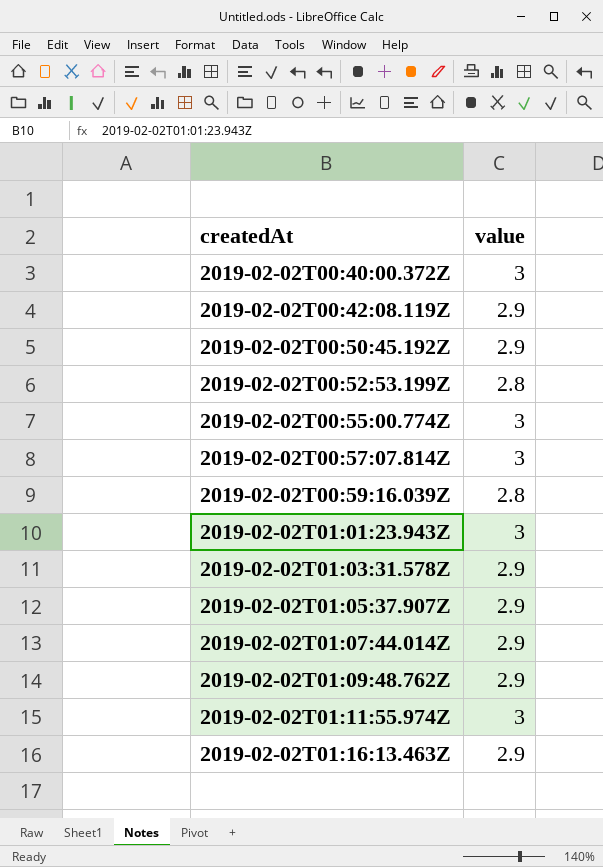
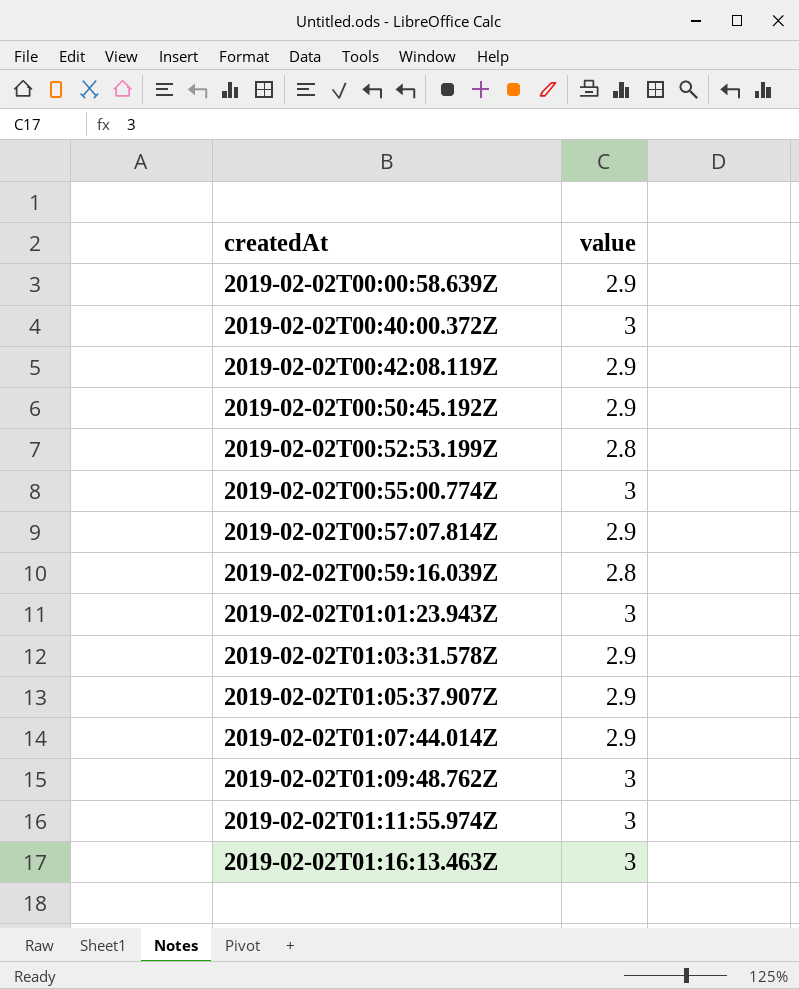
row 2019-02-02T00:00:58.639Z: none -> 2.9
2019-02-02T00:57:07.814Z | value: 3 -> 2.9
2019-02-02T01:09:48.762Z | value: 2.9 -> 3
2019-02-02T01:16:13.463Z | value: 2.9 -> 3

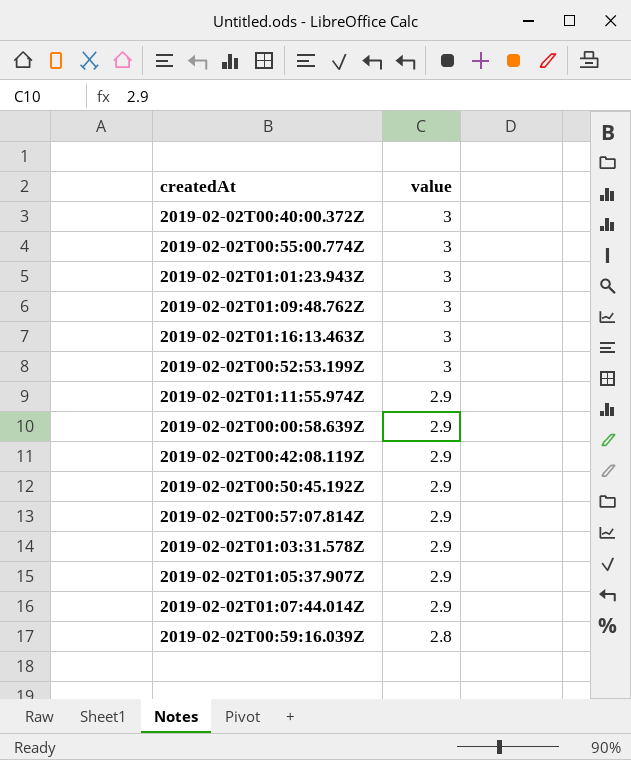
row order: createdAt ascending -> value descending
2019-02-02T00:52:53.199Z | value: 2.8 -> 3
2019-02-02T01:11:55.974Z | value: 3 -> 2.9

